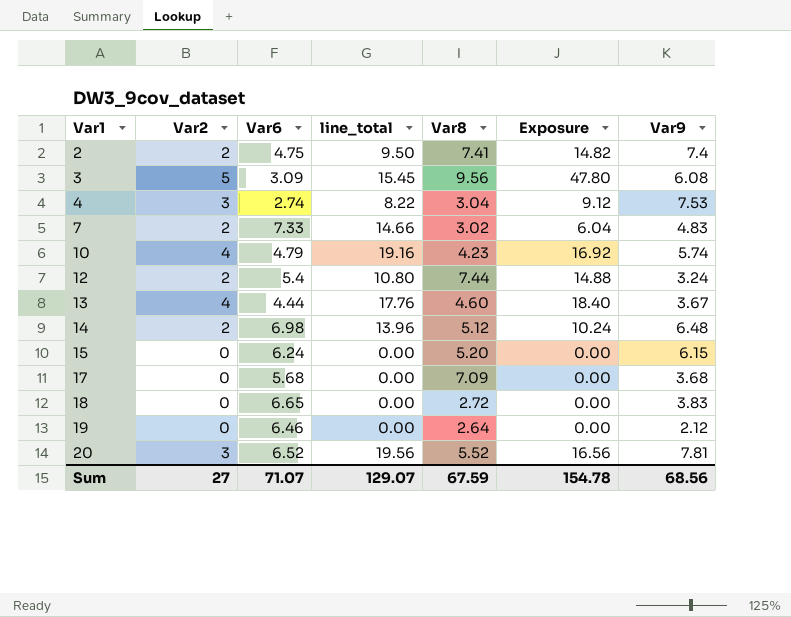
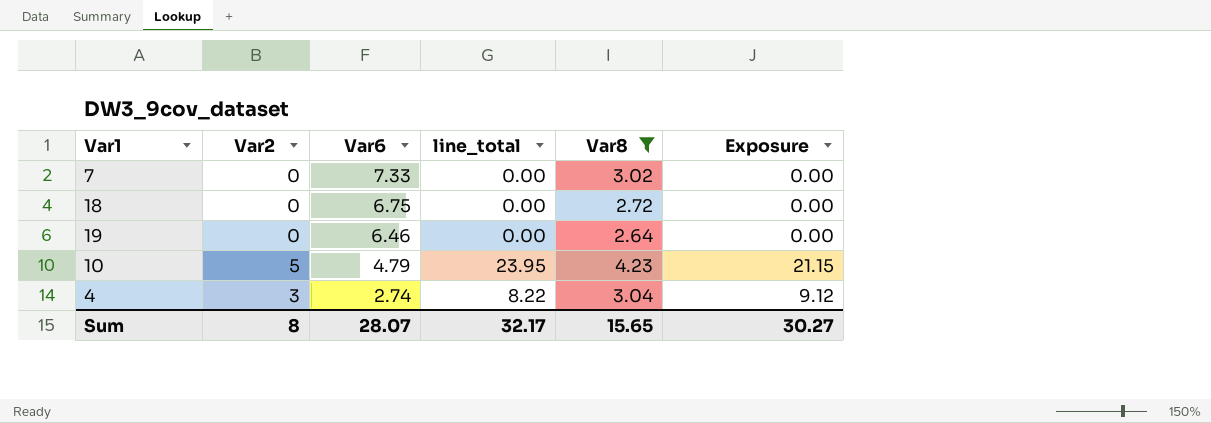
filter: none -> Var8 <= 4.23
row order: Var1 ascending -> Var6 descending
column Var9 | position: 7 -> none
7 | Var2: 2 -> 0
7 | line_total: 14.66 -> 0.00
7 | Exposure: 6.04 -> 0.00
18 | Var6: 6.65 -> 6.75
10 | Var2: 4 -> 5
10 | line_total: 19.16 -> 23.95
10 | Exposure: 16.92 -> 21.15
Sum | Var2: 27 -> 8
Sum | Var6: 71.07 -> 28.07
Sum | line_total: 129.07 -> 32.17
Sum | Var8: 67.59 -> 15.65
Sum | Exposure: 154.78 -> 30.27

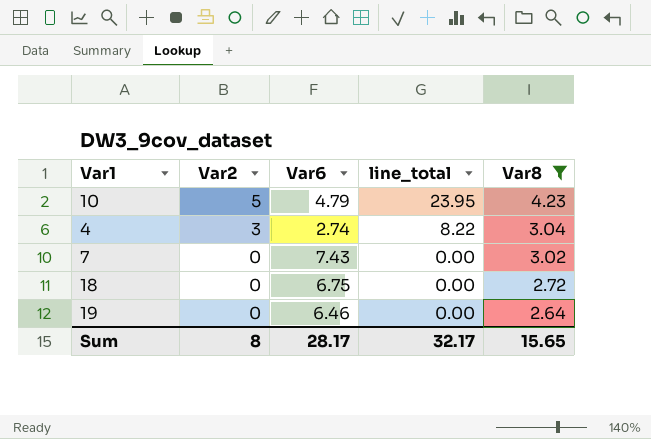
row order: Var6 descending -> Var2 descending
column Exposure | formula: [Var2] * [Var8] -> none
7 | Var6: 7.33 -> 7.43
Sum | Var6: 28.07 -> 28.17

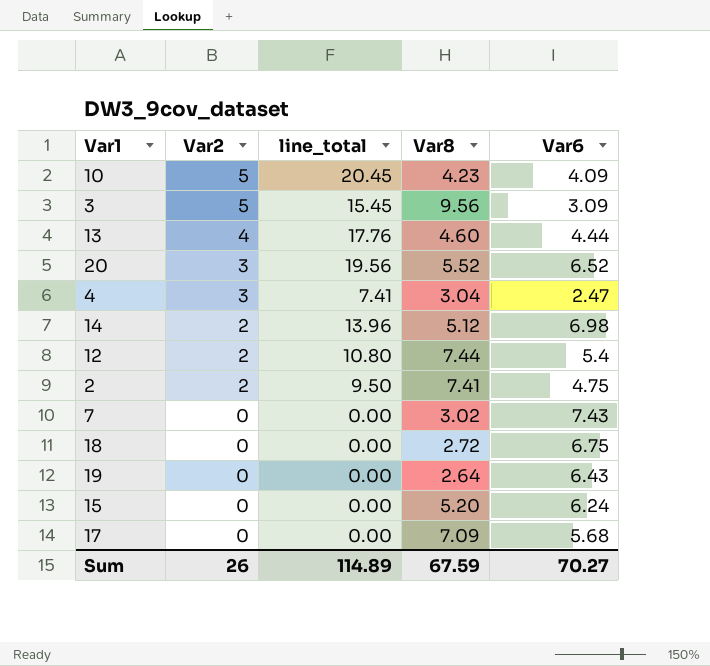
filter: Var8 <= 4.23 -> none
column Var6 | position: 3 -> 5
10 | line_total: 23.95 -> 20.45
10 | Var6: 4.79 -> 4.09
4 | line_total: 8.22 -> 7.41
4 | Var6: 2.74 -> 2.47
19 | Var6: 6.46 -> 6.43
Sum | Var2: 8 -> 26
Sum | line_total: 32.17 -> 114.89
Sum | Var8: 15.65 -> 67.59
Sum | Var6: 28.17 -> 70.27

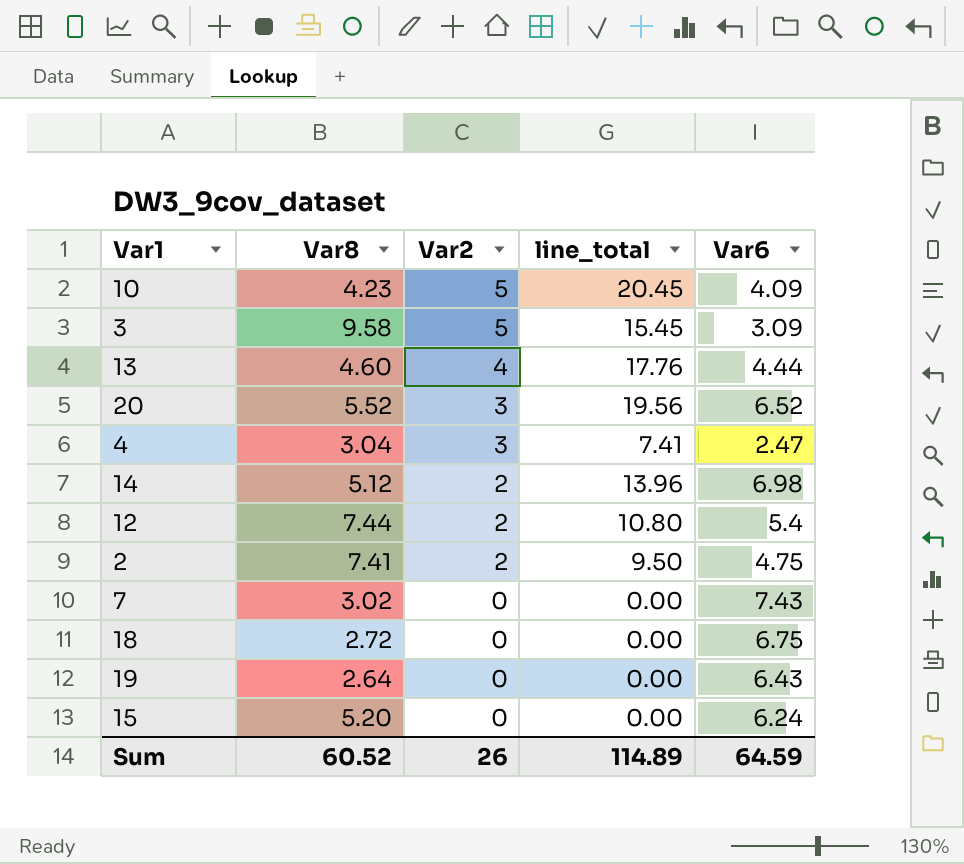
column Var8 | position: 4 -> 2
row 17: 0 | 0.00 | 7.09 | 5.68 -> none
3 | Var8: 9.56 -> 9.58
Sum | Var8: 67.59 -> 60.52
Sum | Var6: 70.27 -> 64.59

